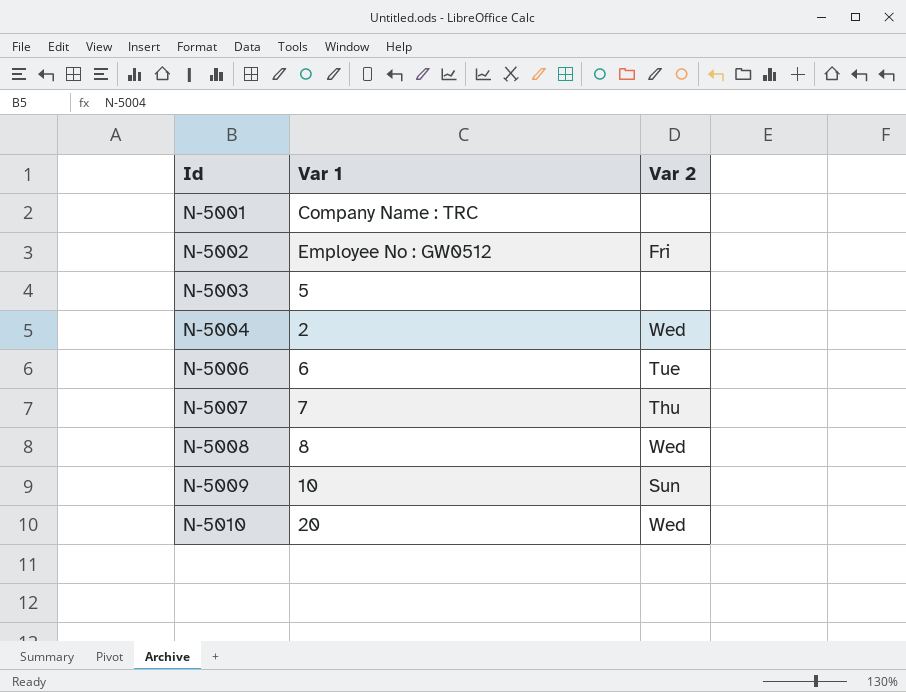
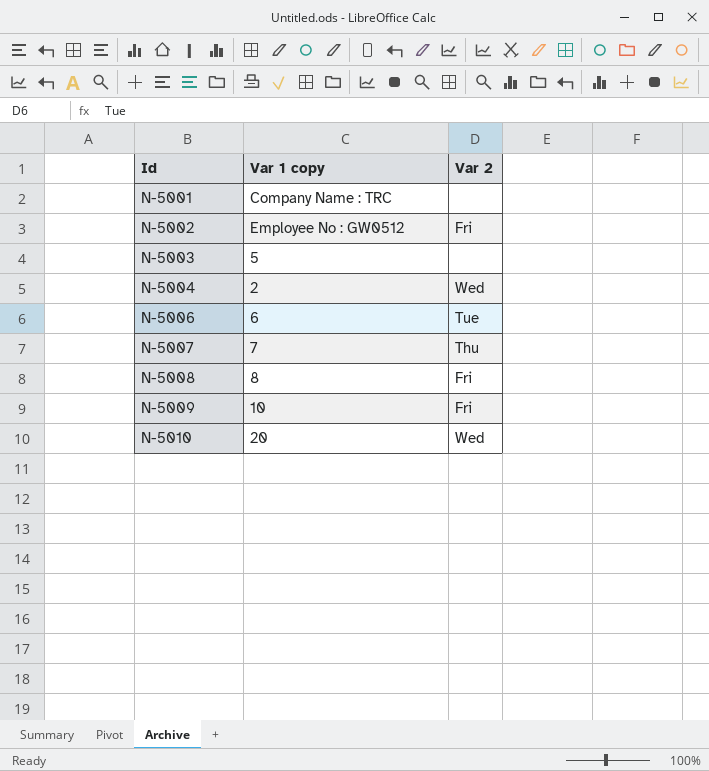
column name: Var 1 -> Var 1 copy
N-5008 | Var 2: Wed -> Fri
N-5009 | Var 2: Sun -> Fri

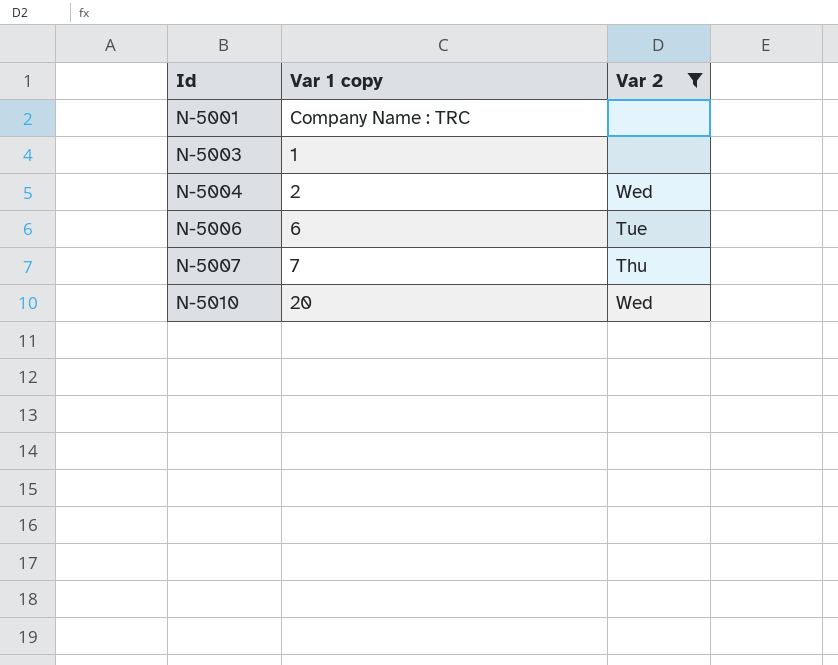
filter: none -> Var 2 != Fri
N-5003 | Var 1 copy: 5 -> 1

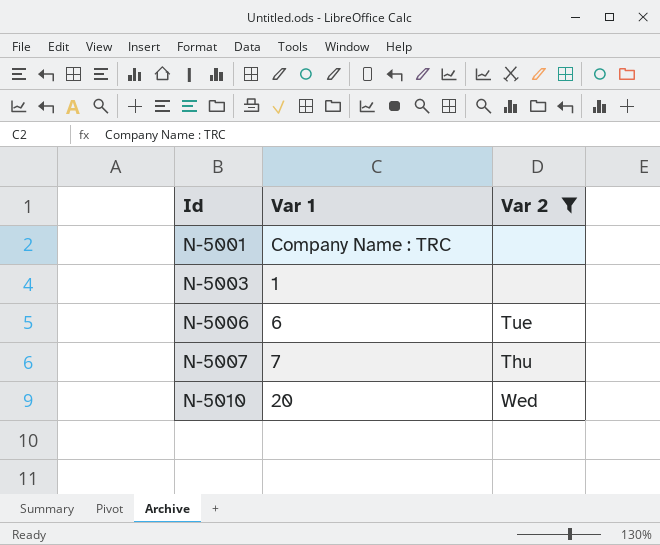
column name: Var 1 copy -> Var 1
row N-5004: 2 | Wed -> none

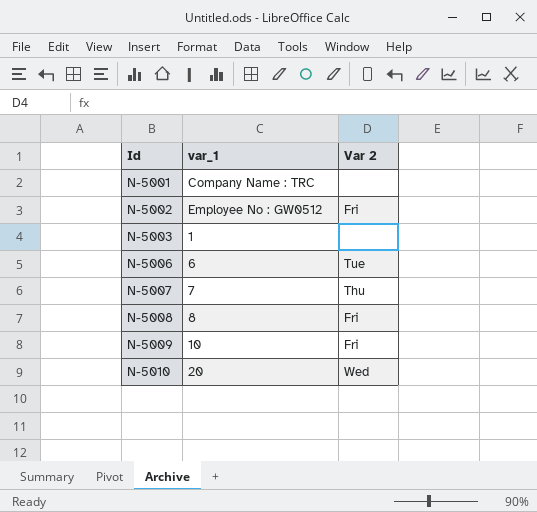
filter: Var 2 != Fri -> none
column name: Var 1 -> var_1

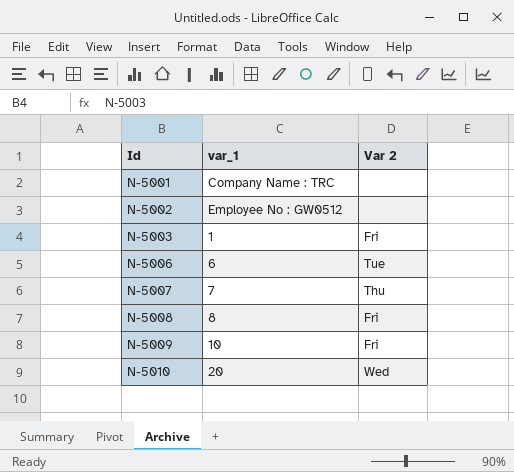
N-5002 | Var 2: Fri -> none
N-5003 | Var 2: none -> Fri

